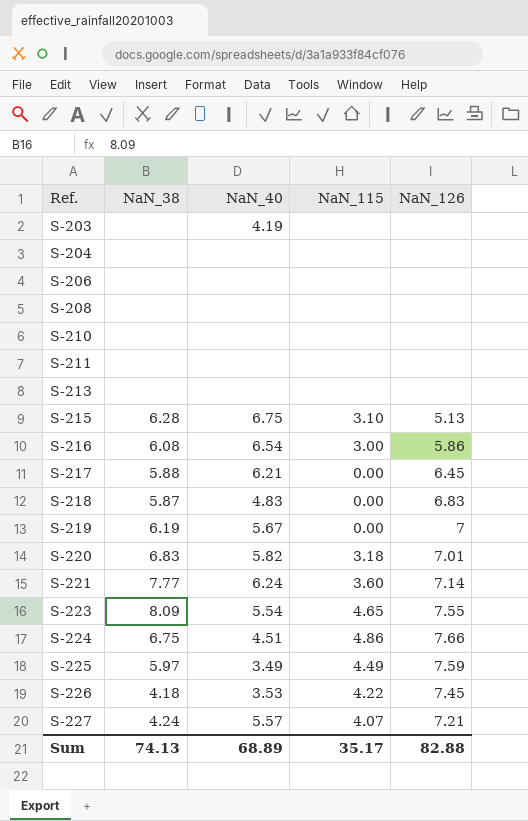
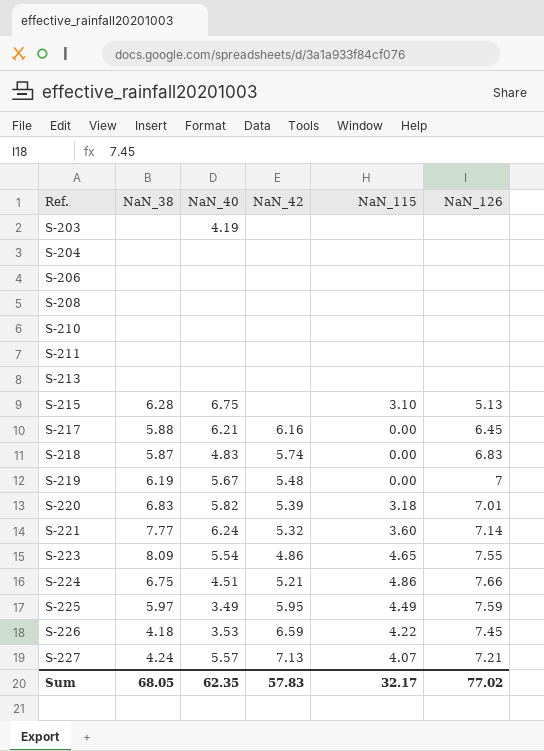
column NaN_42 | position: none -> 4
row S-216: 6.08 | 6.54 | 3.00 | 5.86 -> none
Sum | NaN_38: 74.13 -> 68.05
Sum | NaN_40: 68.89 -> 62.35
Sum | NaN_115: 35.17 -> 32.17
Sum | NaN_126: 82.88 -> 77.02

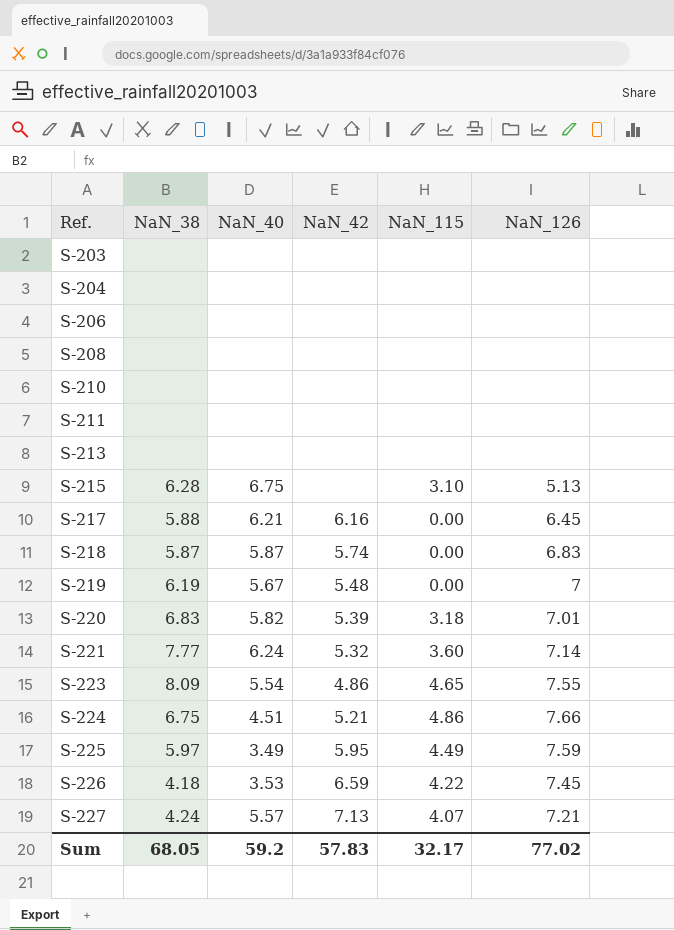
S-203 | NaN_40: 4.19 -> none
S-218 | NaN_40: 4.83 -> 5.87
Sum | NaN_40: 62.35 -> 59.2

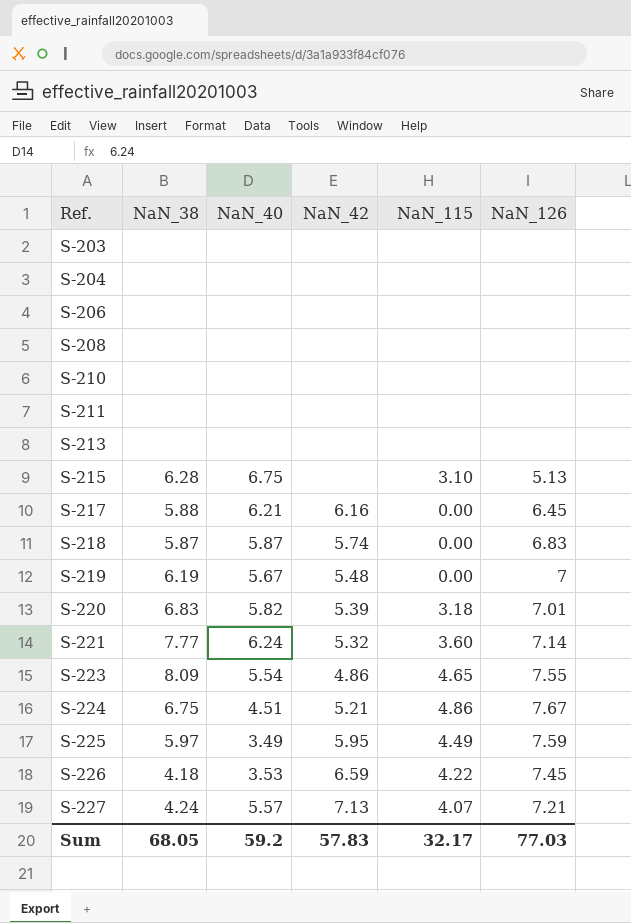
S-224 | NaN_126: 7.66 -> 7.67
Sum | NaN_126: 77.02 -> 77.03

